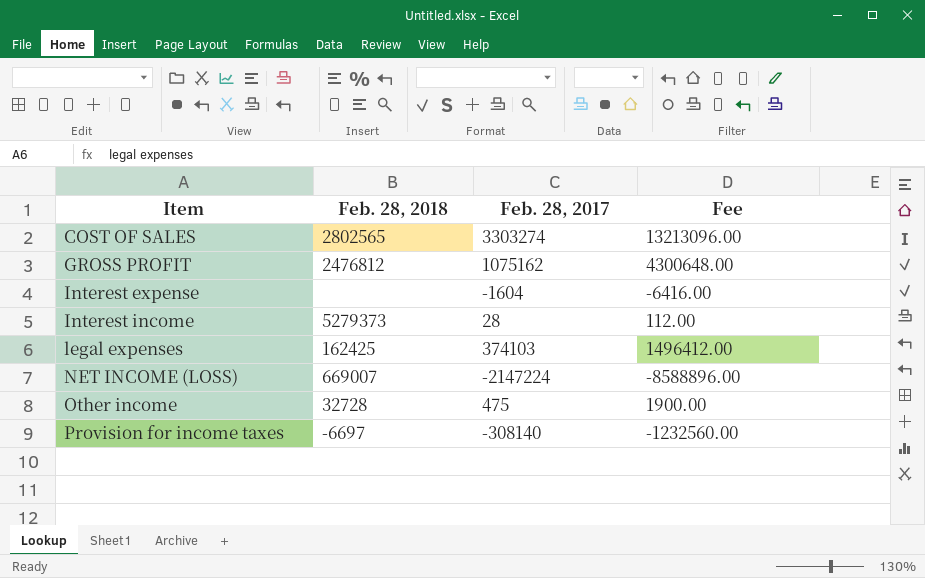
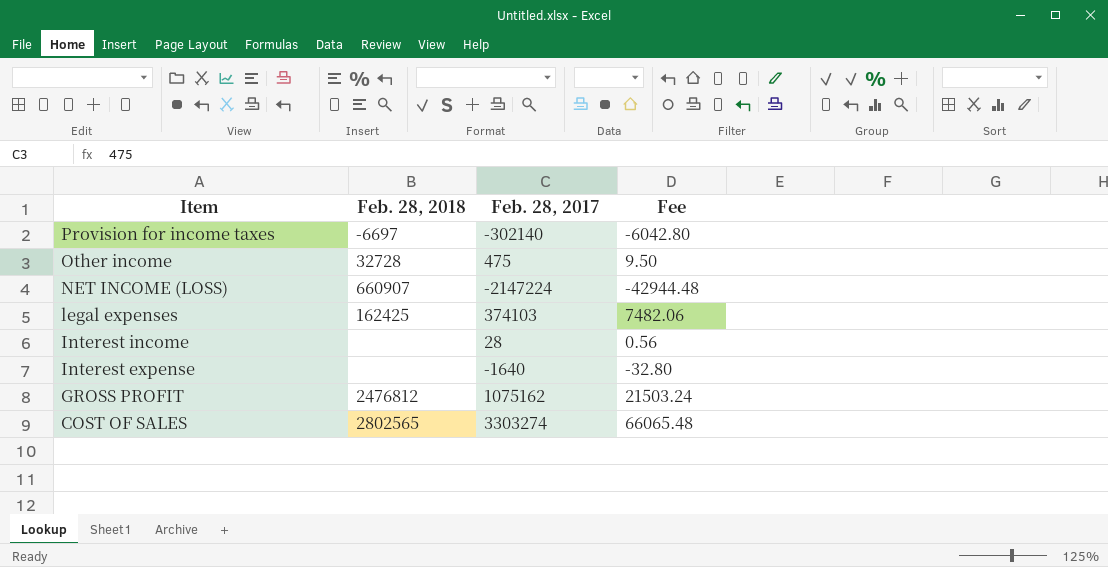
row order: Item ascending -> Item descending
column Fee | formula: [Feb. 28, 2017] * 4 -> [Feb. 28, 2017] * 0.02
Provision for income taxes | Feb. 28, 2017: -308140 -> -302140
NET INCOME (LOSS) | Feb. 28, 2018: 669007 -> 660907
Interest income | Feb. 28, 2018: 5279373 -> none
Interest expense | Feb. 28, 2017: -1604 -> -1640

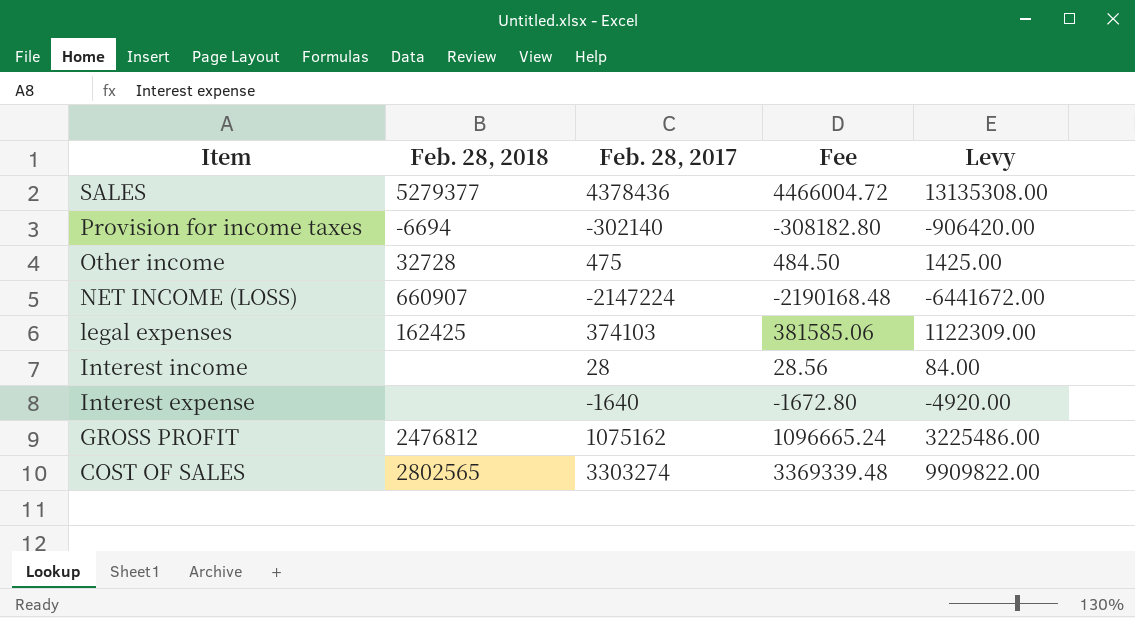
column Fee | formula: [Feb. 28, 2017] * 0.02 -> [Feb. 28, 2017] * 1.02
column Levy | formula: none -> [Feb. 28, 2017] * 3
row SALES: none -> 5279377 | 4378436 | 4466004.72 | 13135308.00
Provision for income taxes | Feb. 28, 2018: -6697 -> -6694

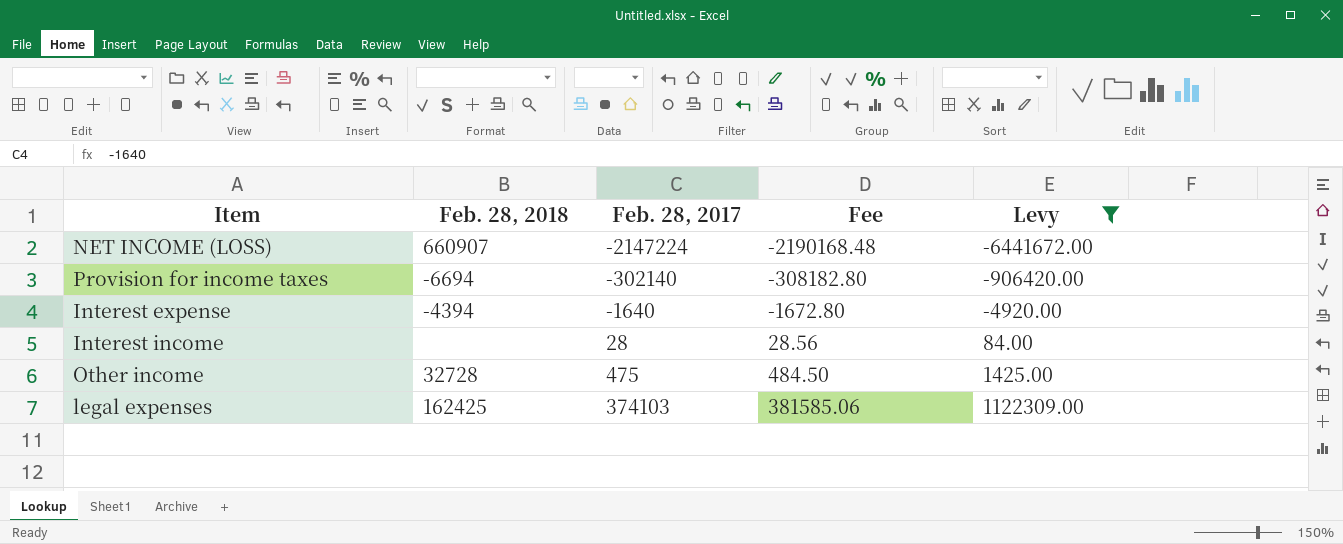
filter: none -> Levy <= 1122309.00
row order: Item descending -> Feb. 28, 2017 ascending
Interest expense | Feb. 28, 2018: none -> -4394

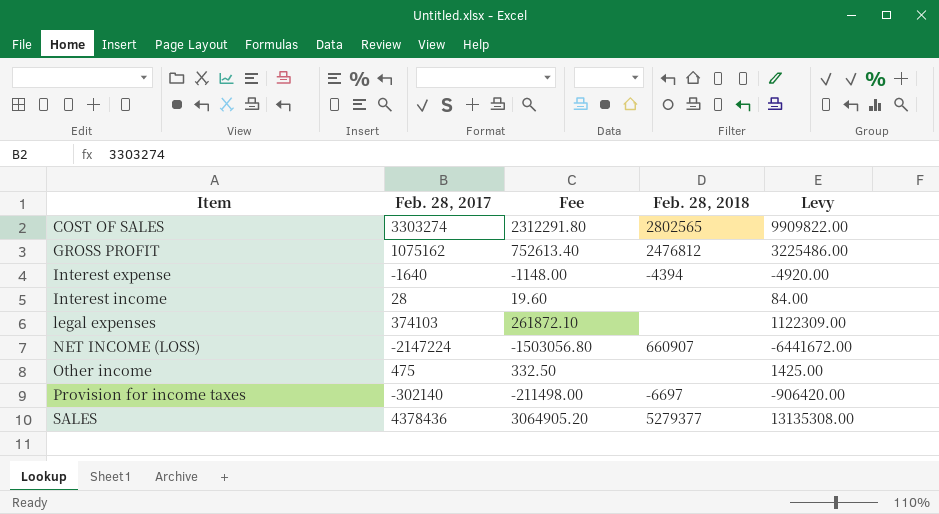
filter: Levy <= 1122309.00 -> none
row order: Feb. 28, 2017 ascending -> Item ascending
column Fee | formula: [Feb. 28, 2017] * 1.02 -> [Feb. 28, 2017] * 0.7
column Feb. 28, 2018 | position: 2 -> 4
legal expenses | Feb. 28, 2018: 162425 -> none
Other income | Feb. 28, 2018: 32728 -> none
Provision for income taxes | Feb. 28, 2018: -6694 -> -6697

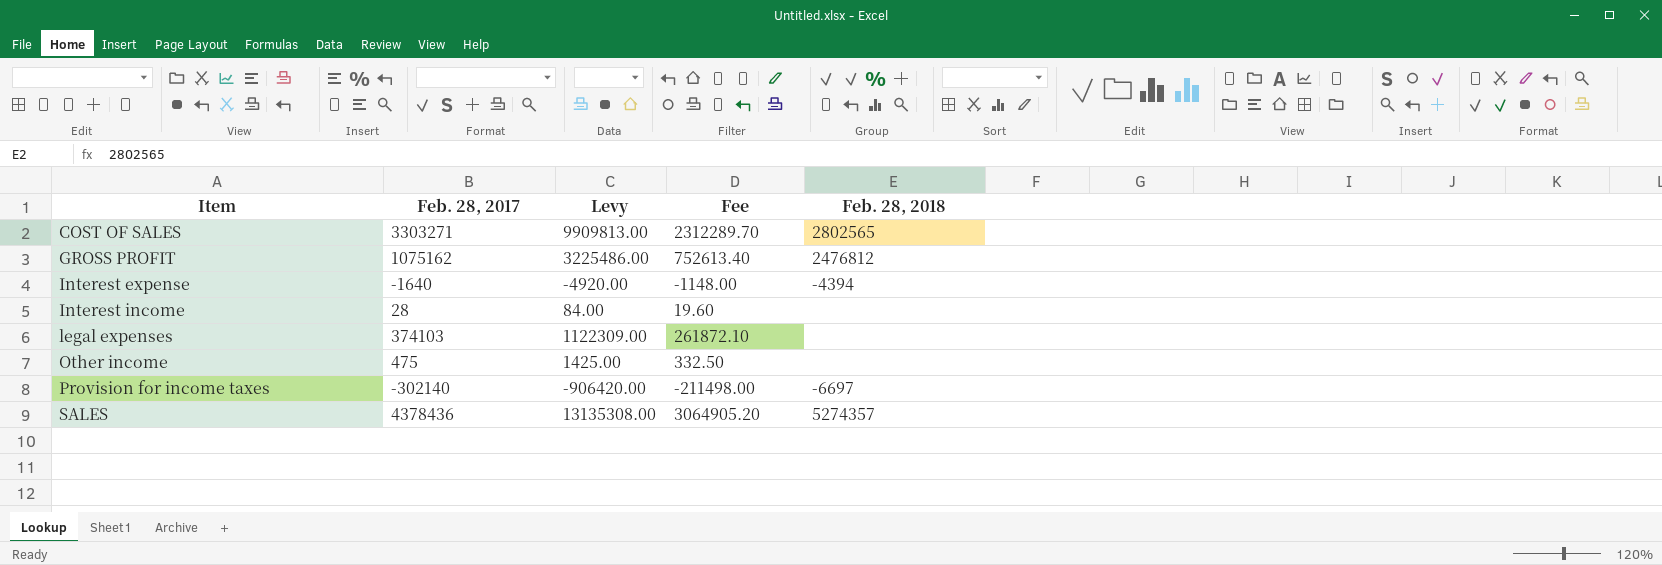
column Levy | position: 5 -> 3
row NET INCOME (LOSS): -2147224 | -1503056.80 | 660907 | -6441672.00 -> none
COST OF SALES | Feb. 28, 2017: 3303274 -> 3303271
COST OF SALES | Levy: 9909822.00 -> 9909813.00
COST OF SALES | Fee: 2312291.80 -> 2312289.70
SALES | Feb. 28, 2018: 5279377 -> 5274357

